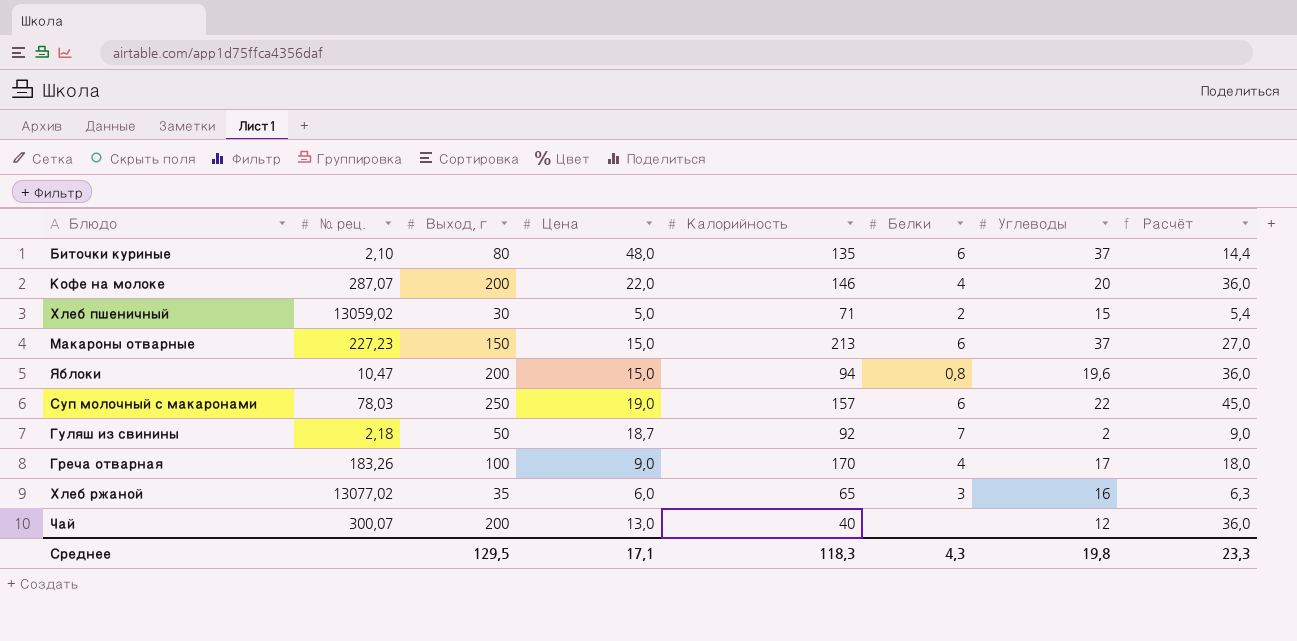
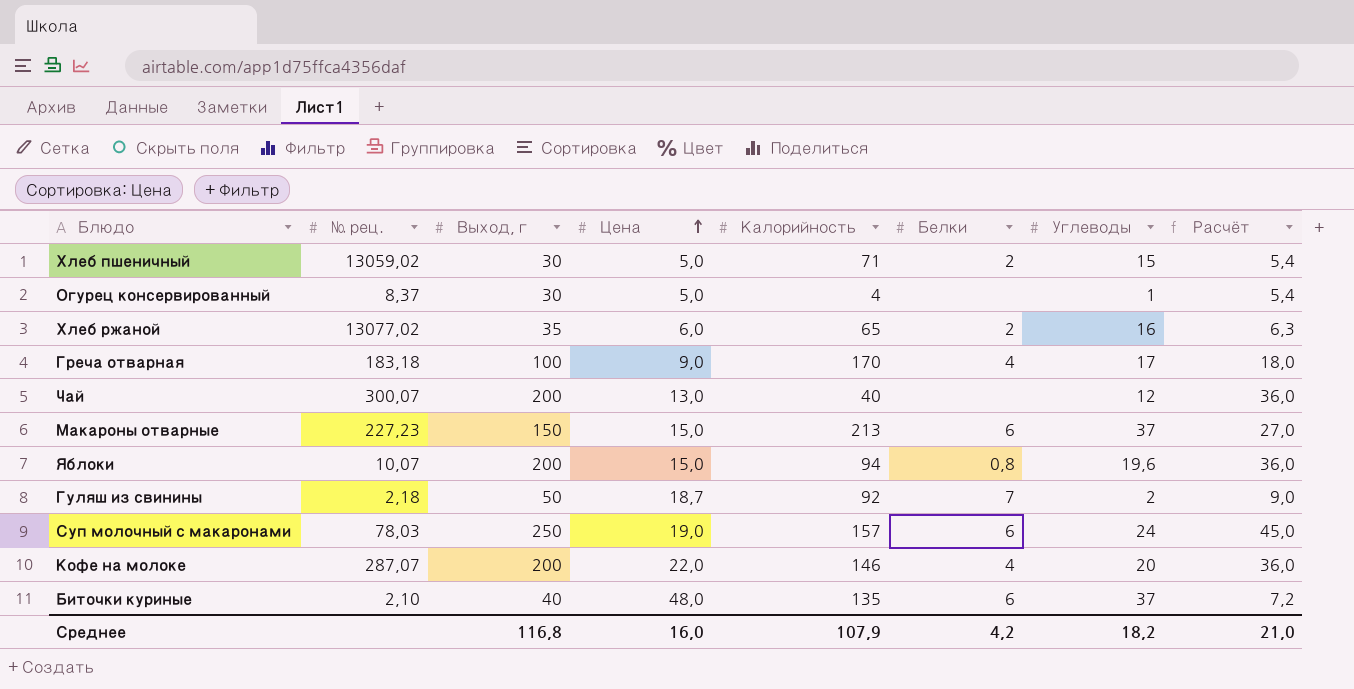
row order: none -> Цена ascending
row Огурец консервированный: none -> 8,37 | 30 | 5,0 | 4 | none | 1 | 5,4
Хлеб ржаной | Белки: 3 -> 2
Греча отварная | № рец.: 183,26 -> 183,18
Яблоки | № рец.: 10,47 -> 10,07
Суп молочный с макаронами | Углеводы: 22 -> 24
Биточки куриные | Выход, г: 80 -> 40
Биточки куриные | Расчёт: 14,4 -> 7,2
Среднее | Выход, г: 129,5 -> 116,8
Среднее | Цена: 17,1 -> 16,0
Среднее | Калорийность: 118,3 -> 107,9
Среднее | Белки: 4,3 -> 4,2
Среднее | Углеводы: 19,8 -> 18,2
Среднее | Расчёт: 23,3 -> 21,0

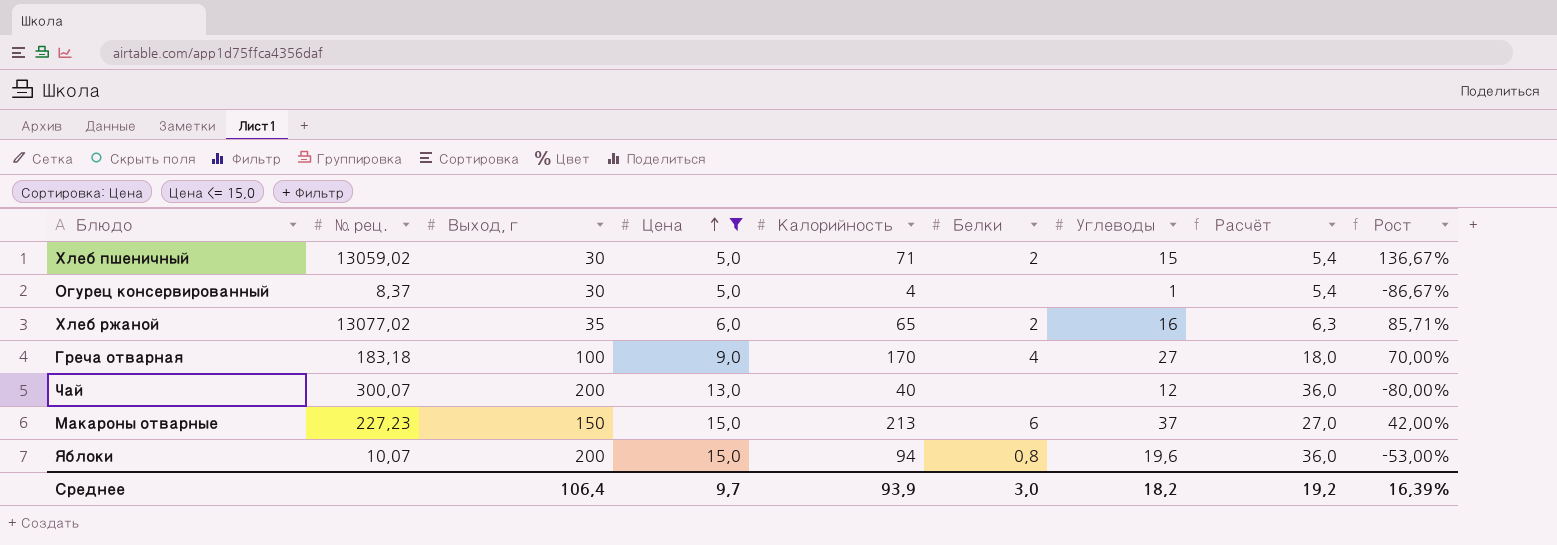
filter: none -> Цена <= 15,0
column Рост | formula: none -> ([Калорийность] - [Выход, г]) / [Выход, г]
Греча отварная | Углеводы: 17 -> 27
Среднее | Выход, г: 116,8 -> 106,4
Среднее | Цена: 16,0 -> 9,7
Среднее | Калорийность: 107,9 -> 93,9
Среднее | Белки: 4,2 -> 3,0
Среднее | Расчёт: 21,0 -> 19,2

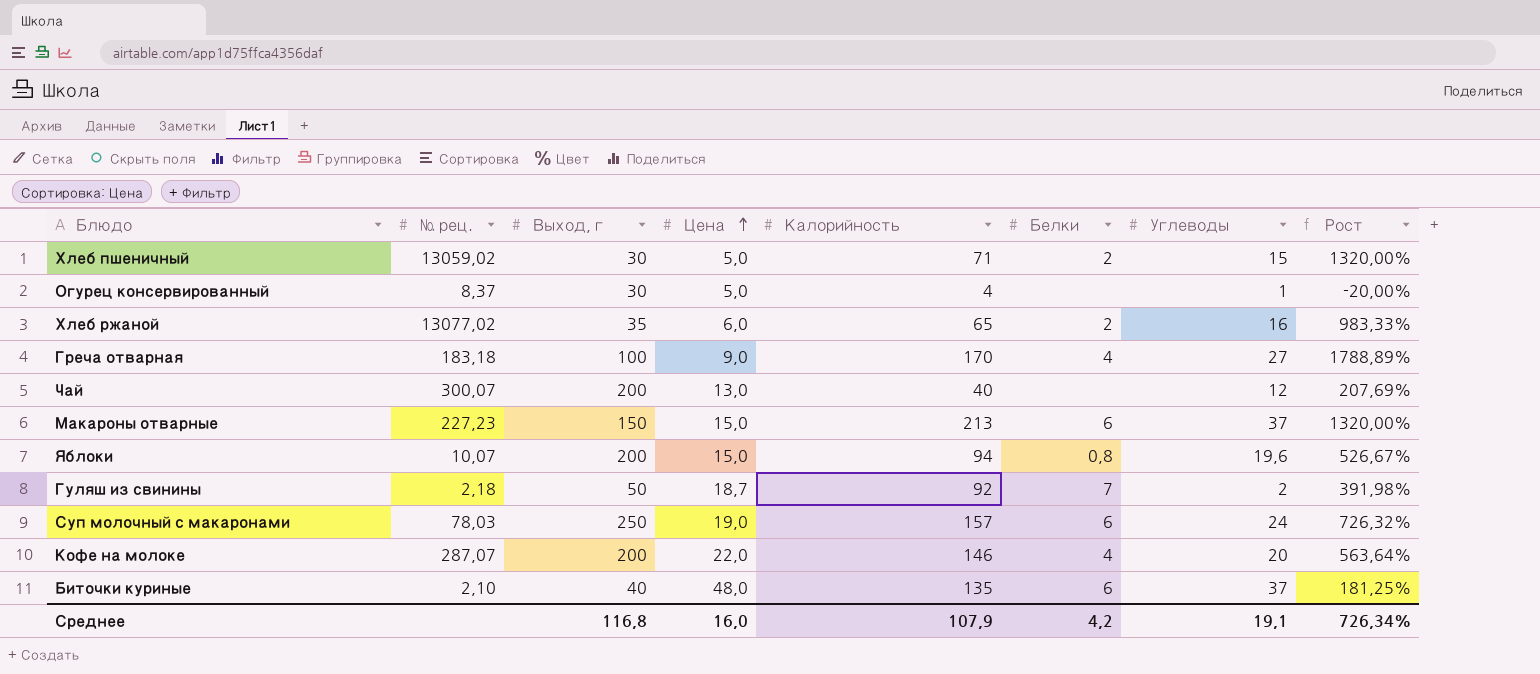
filter: Цена <= 15,0 -> none
column Расчёт | formula: [Выход, г] * 0,18 -> none
column Рост | formula: ([Калорийность] - [Выход, г]) / [Выход, г] -> ([Калорийность] - [Цена]) / [Цена]
Среднее | Выход, г: 106,4 -> 116,8
Среднее | Цена: 9,7 -> 16,0
Среднее | Калорийность: 93,9 -> 107,9
Среднее | Белки: 3,0 -> 4,2
Среднее | Углеводы: 18,2 -> 19,1
Среднее | Рост: 16,39% -> 726,34%

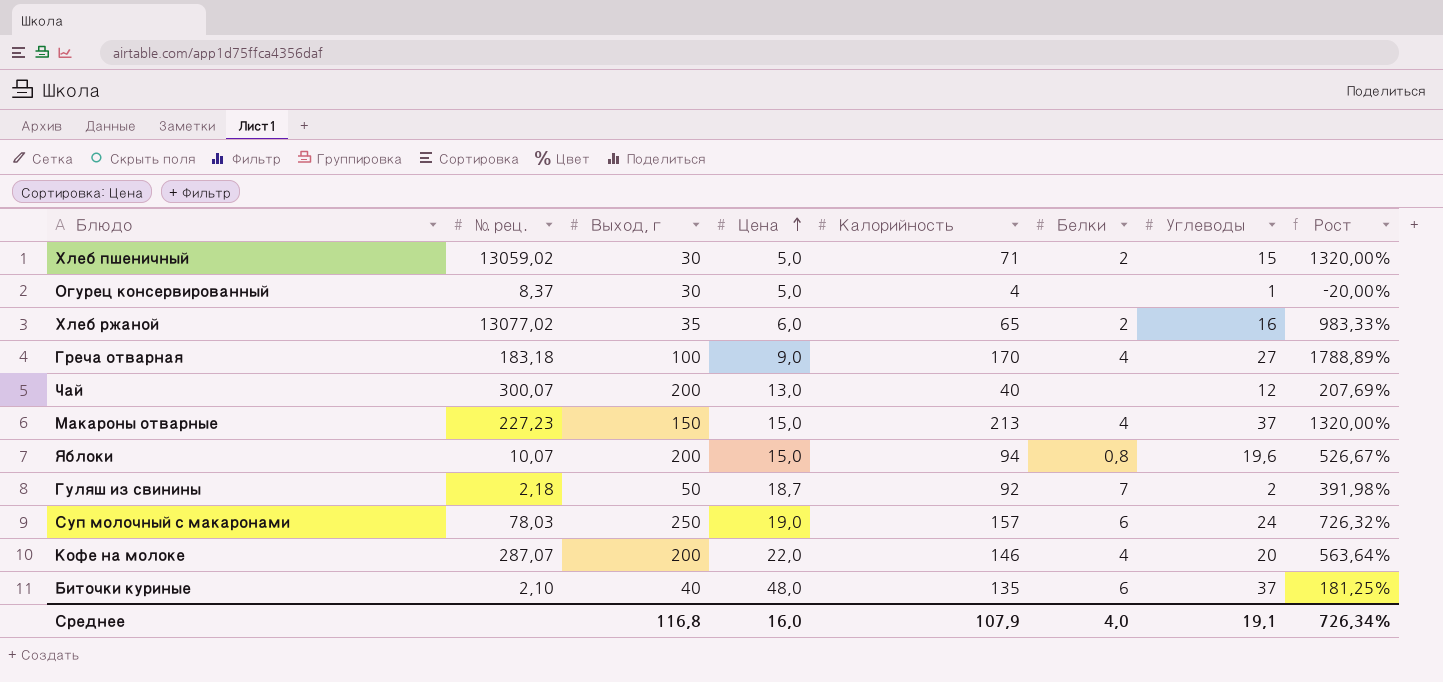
Макароны отварные | Белки: 6 -> 4
Среднее | Белки: 4,2 -> 4,0

